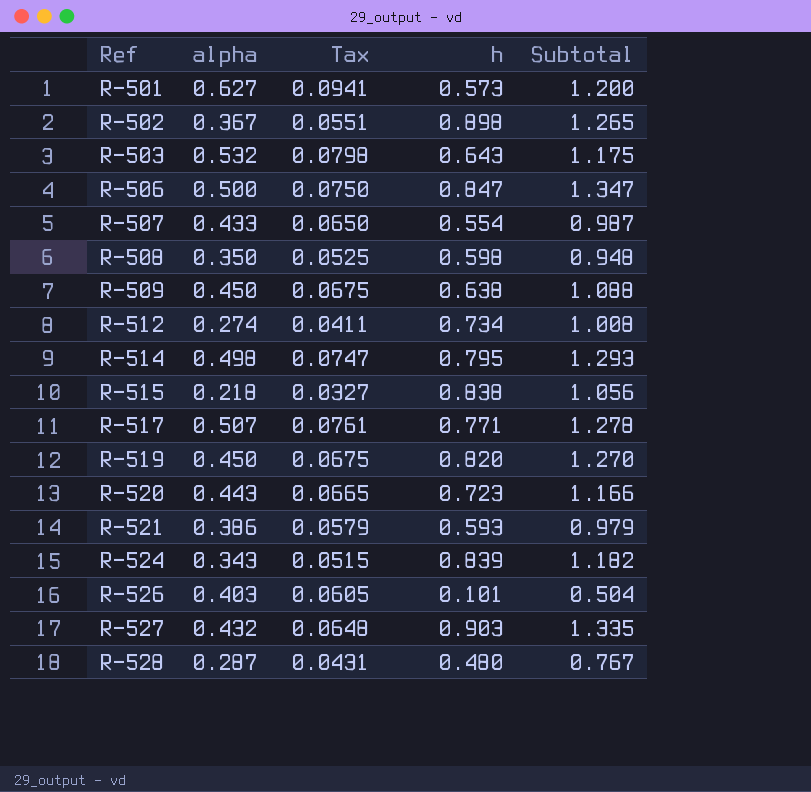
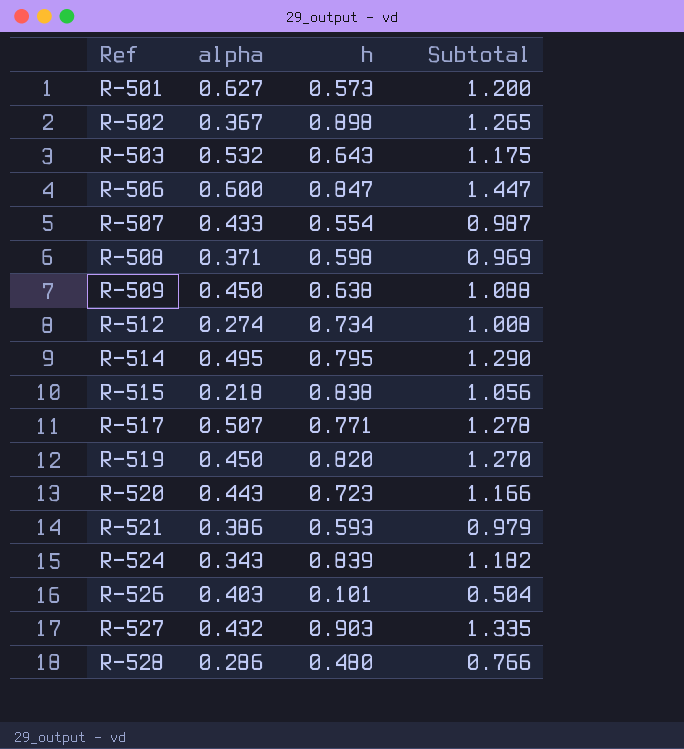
column Tax | formula: [alpha] * 0.15 -> none
R-506 | alpha: 0.500 -> 0.600
R-506 | Subtotal: 1.347 -> 1.447
R-508 | alpha: 0.350 -> 0.371
R-508 | Subtotal: 0.948 -> 0.969
R-514 | alpha: 0.498 -> 0.495
R-514 | Subtotal: 1.293 -> 1.290
R-528 | alpha: 0.287 -> 0.286
R-528 | Subtotal: 0.767 -> 0.766

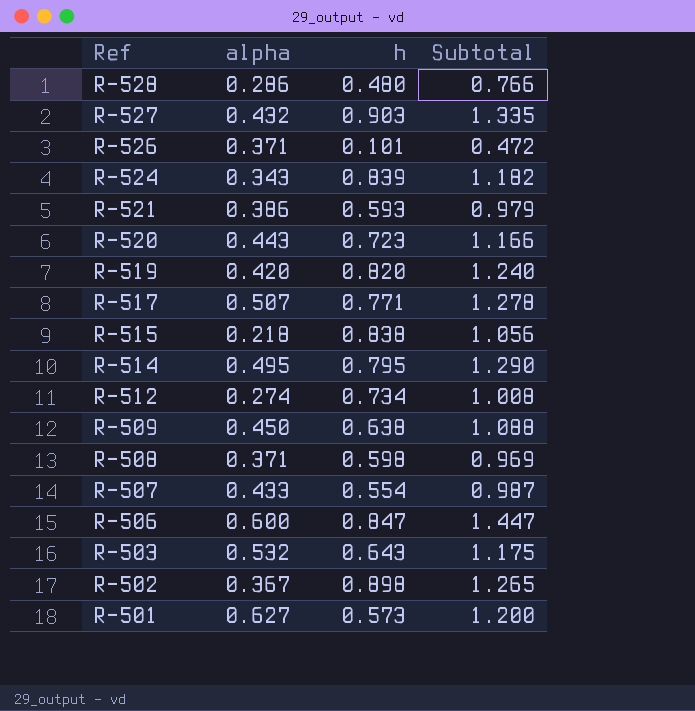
row order: Ref ascending -> Ref descending
R-526 | alpha: 0.403 -> 0.371
R-526 | Subtotal: 0.504 -> 0.472
R-519 | alpha: 0.450 -> 0.420
R-519 | Subtotal: 1.270 -> 1.240

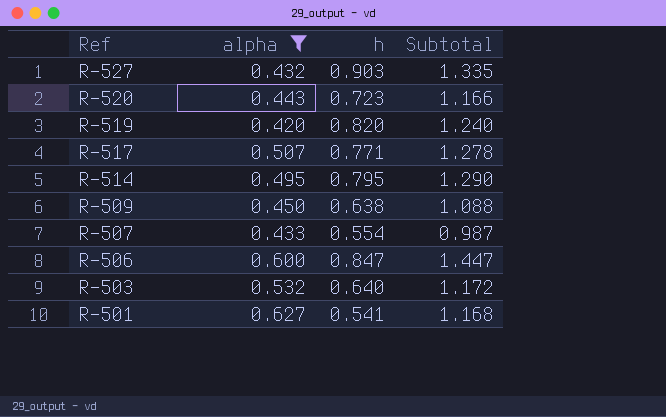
filter: none -> alpha >= 0.420
R-503 | h: 0.643 -> 0.640
R-503 | Subtotal: 1.175 -> 1.172
R-501 | h: 0.573 -> 0.541
R-501 | Subtotal: 1.200 -> 1.168

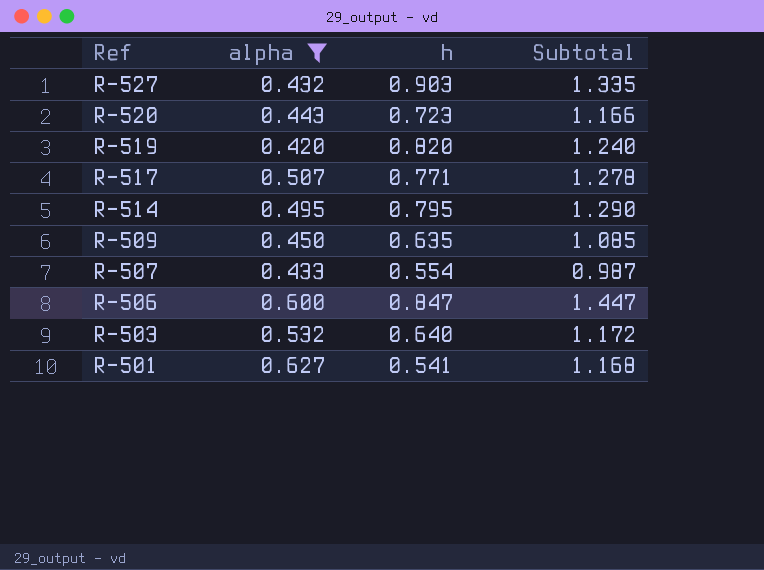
R-509 | h: 0.638 -> 0.635
R-509 | Subtotal: 1.088 -> 1.085

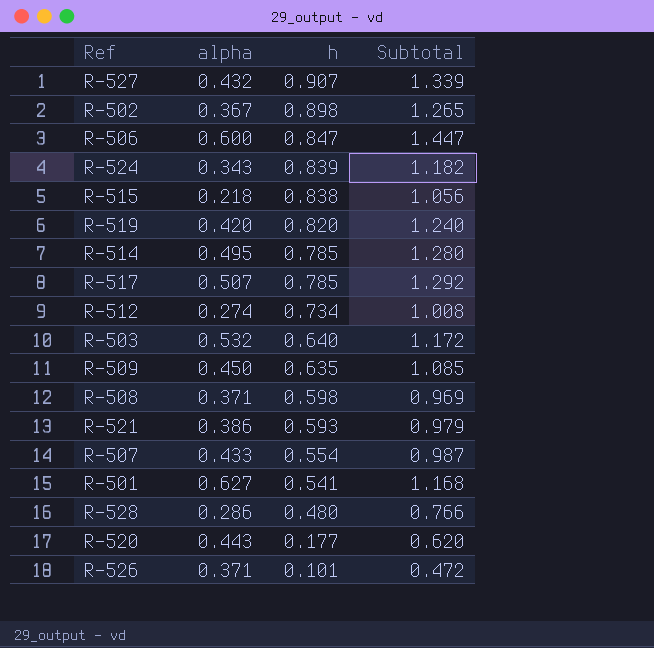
filter: alpha >= 0.420 -> none
row order: Ref descending -> h descending
R-527 | h: 0.903 -> 0.907
R-527 | Subtotal: 1.335 -> 1.339
R-514 | h: 0.795 -> 0.785
R-514 | Subtotal: 1.290 -> 1.280
R-517 | h: 0.771 -> 0.785
R-517 | Subtotal: 1.278 -> 1.292
R-520 | h: 0.723 -> 0.177
R-520 | Subtotal: 1.166 -> 0.620

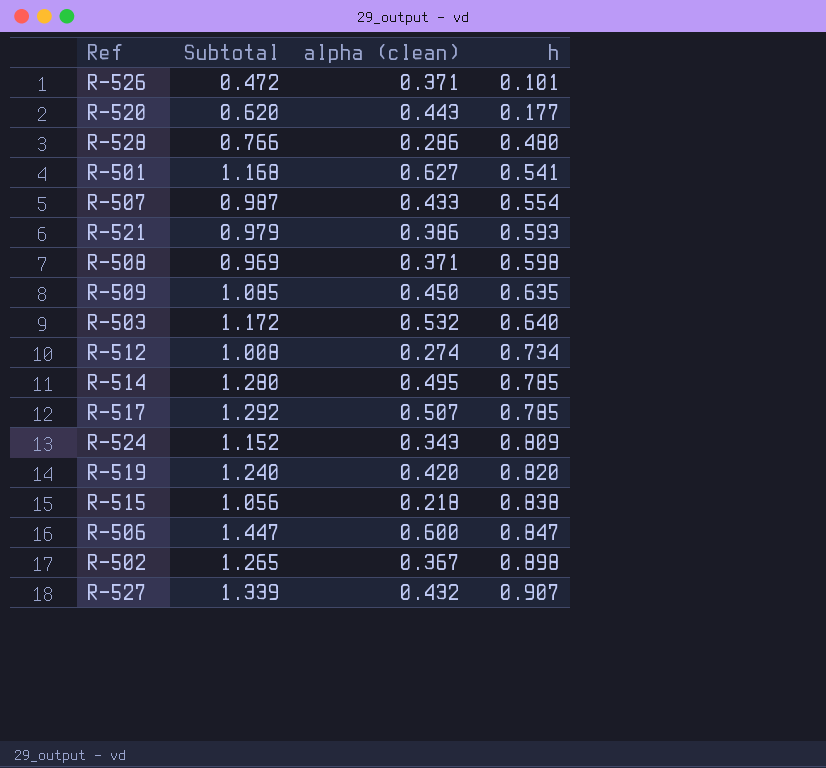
row order: h descending -> h ascending
column Subtotal | position: 4 -> 2
column name: alpha -> alpha (clean)
R-524 | Subtotal: 1.182 -> 1.152
R-524 | h: 0.839 -> 0.809

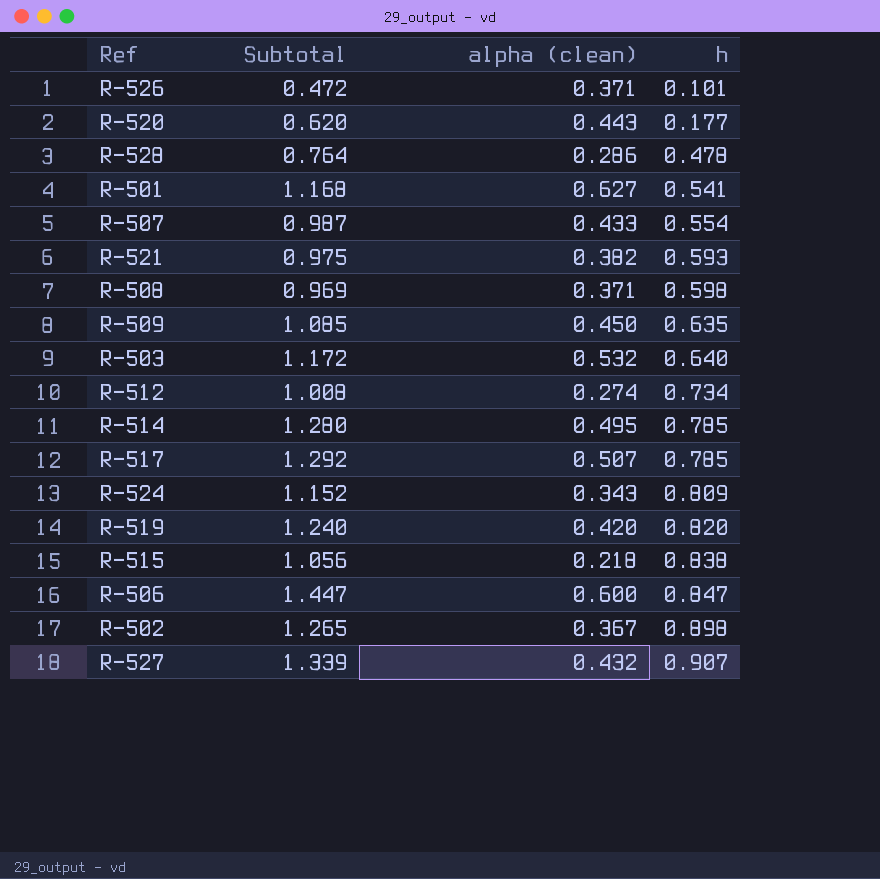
R-528 | Subtotal: 0.766 -> 0.764
R-528 | h: 0.480 -> 0.478
R-521 | Subtotal: 0.979 -> 0.975
R-521 | alpha (clean): 0.386 -> 0.382

